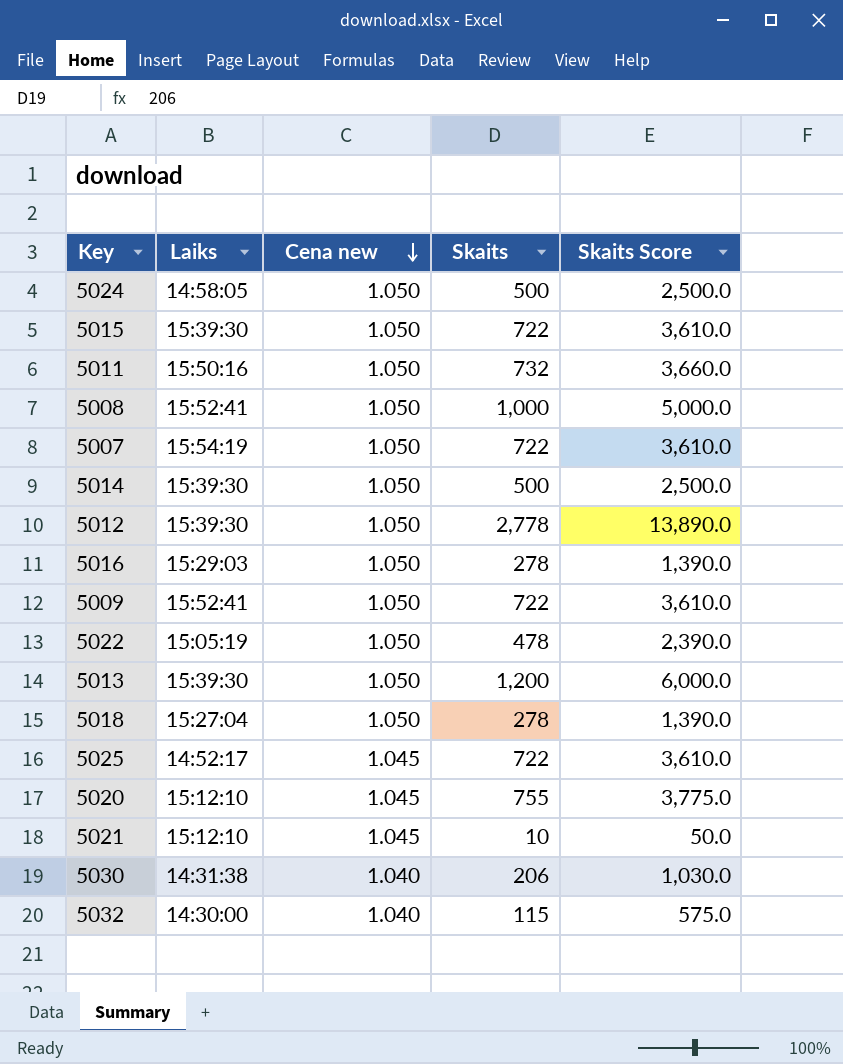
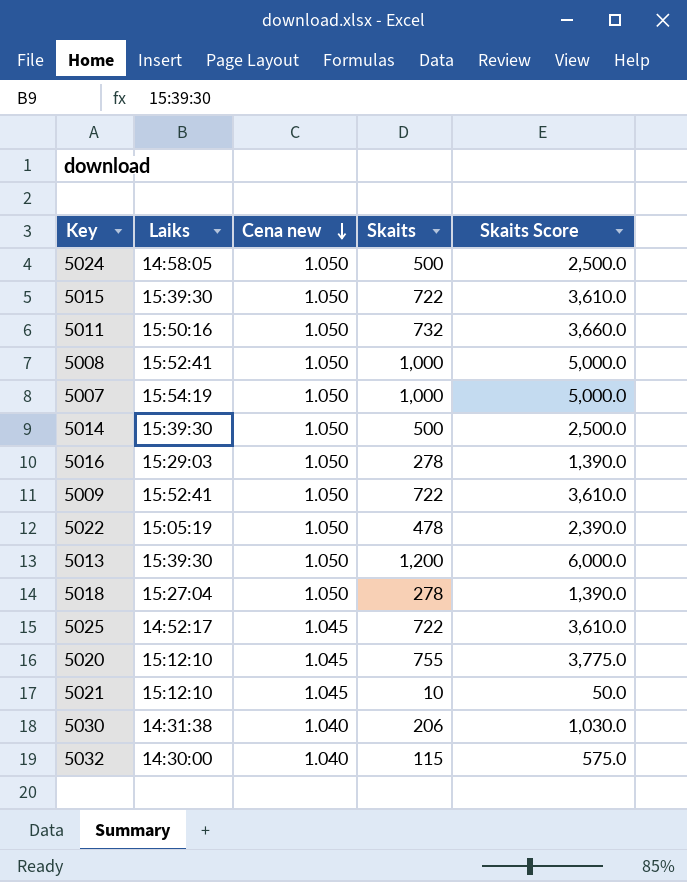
row 5012: 15:39:30 | 1.050 | 2,778 | 13,890.0 -> none
5007 | Skaits: 722 -> 1,000
5007 | Skaits Score: 3,610.0 -> 5,000.0

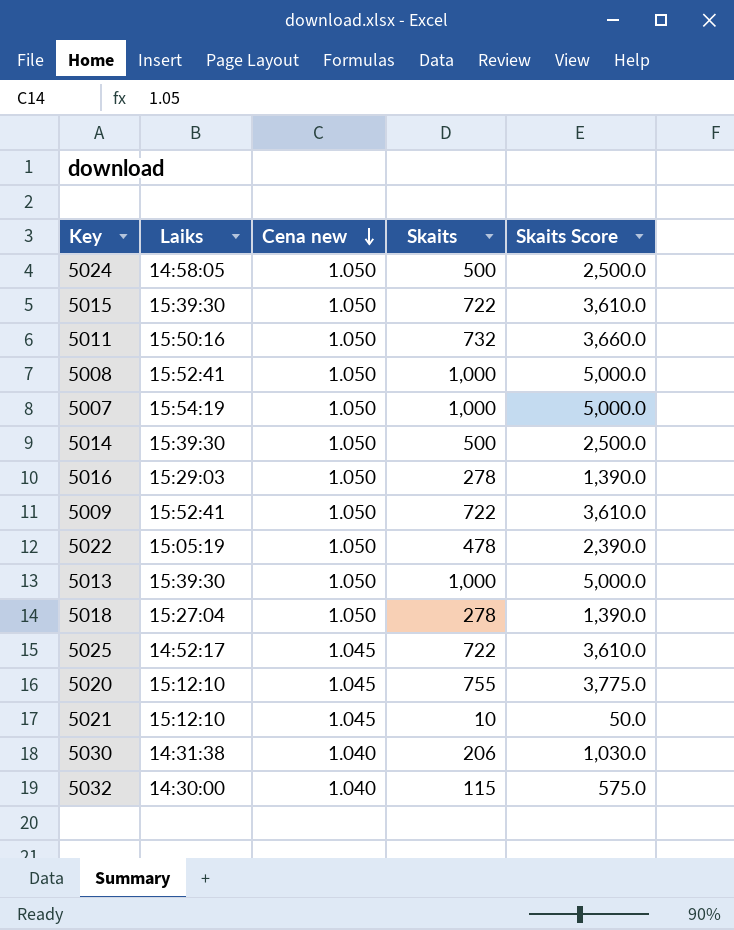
5013 | Skaits: 1,200 -> 1,000
5013 | Skaits Score: 6,000.0 -> 5,000.0

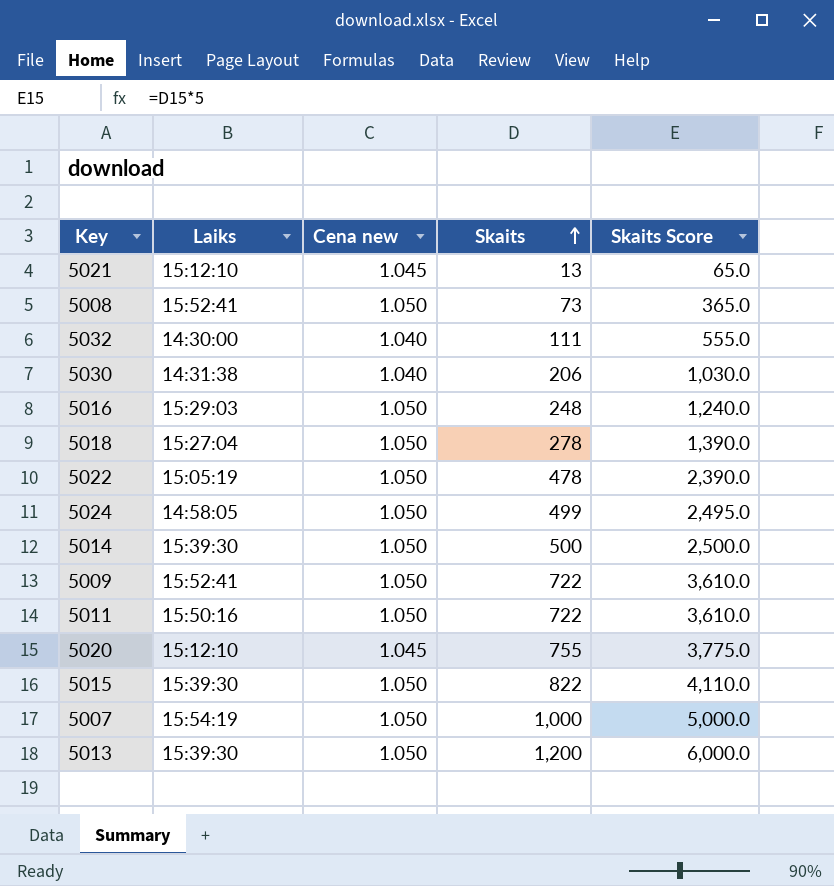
row order: Cena new descending -> Skaits ascending
row 5025: 14:52:17 | 1.045 | 722 | 3,610.0 -> none
5021 | Skaits: 10 -> 13
5021 | Skaits Score: 50.0 -> 65.0
5008 | Skaits: 1,000 -> 73
5008 | Skaits Score: 5,000.0 -> 365.0
5032 | Skaits: 115 -> 111
5032 | Skaits Score: 575.0 -> 555.0
5016 | Skaits: 278 -> 248
5016 | Skaits Score: 1,390.0 -> 1,240.0
5024 | Skaits: 500 -> 499
5024 | Skaits Score: 2,500.0 -> 2,495.0
5011 | Skaits: 732 -> 722
5011 | Skaits Score: 3,660.0 -> 3,610.0
5015 | Skaits: 722 -> 822
5015 | Skaits Score: 3,610.0 -> 4,110.0
5013 | Skaits: 1,000 -> 1,200
5013 | Skaits Score: 5,000.0 -> 6,000.0

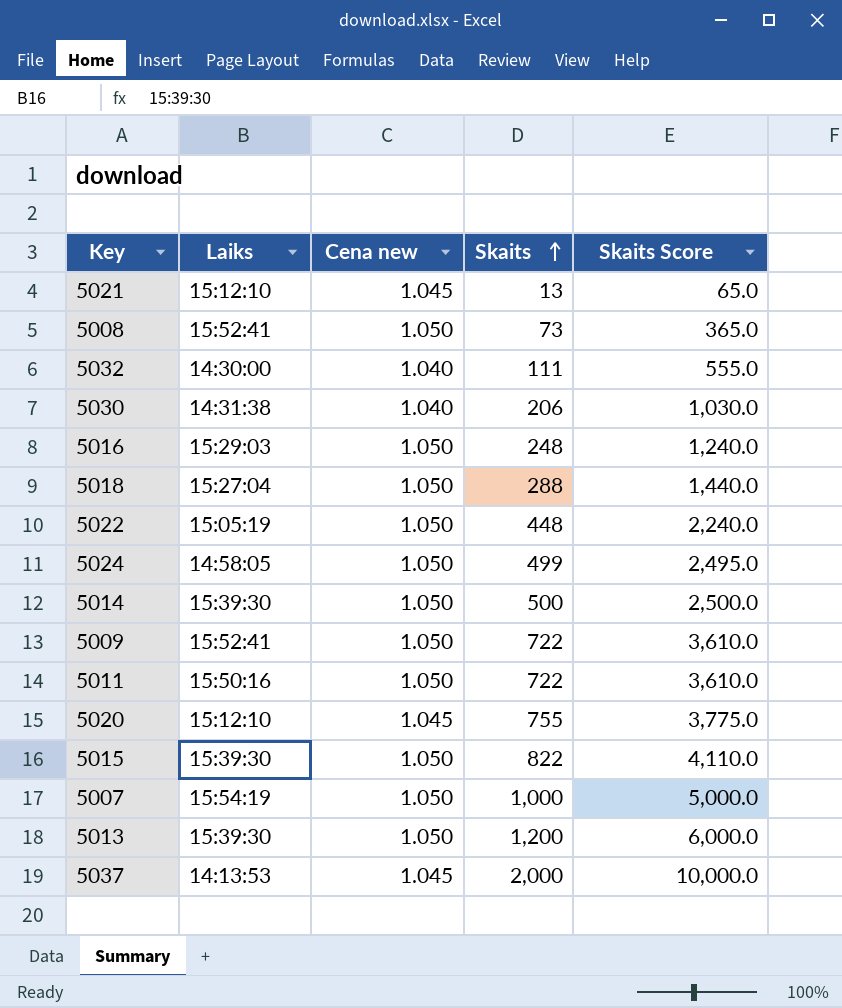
5018 | Skaits: 278 -> 288
5018 | Skaits Score: 1,390.0 -> 1,440.0
5022 | Skaits: 478 -> 448
5022 | Skaits Score: 2,390.0 -> 2,240.0
row 5037: none -> 14:13:53 | 1.045 | 2,000 | 10,000.0

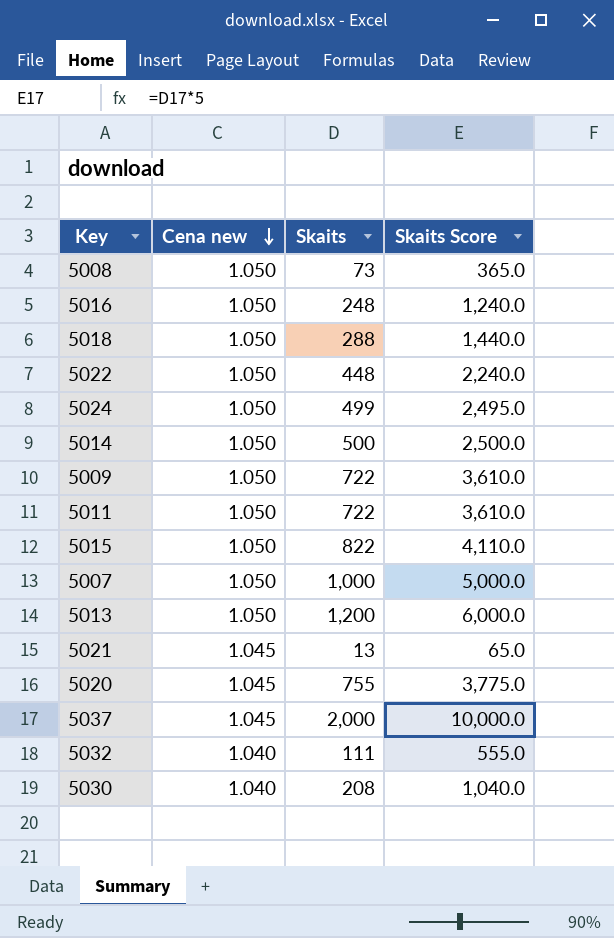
row order: Skaits ascending -> Cena new descending
column Laiks | position: 2 -> none
5030 | Skaits: 206 -> 208
5030 | Skaits Score: 1,030.0 -> 1,040.0

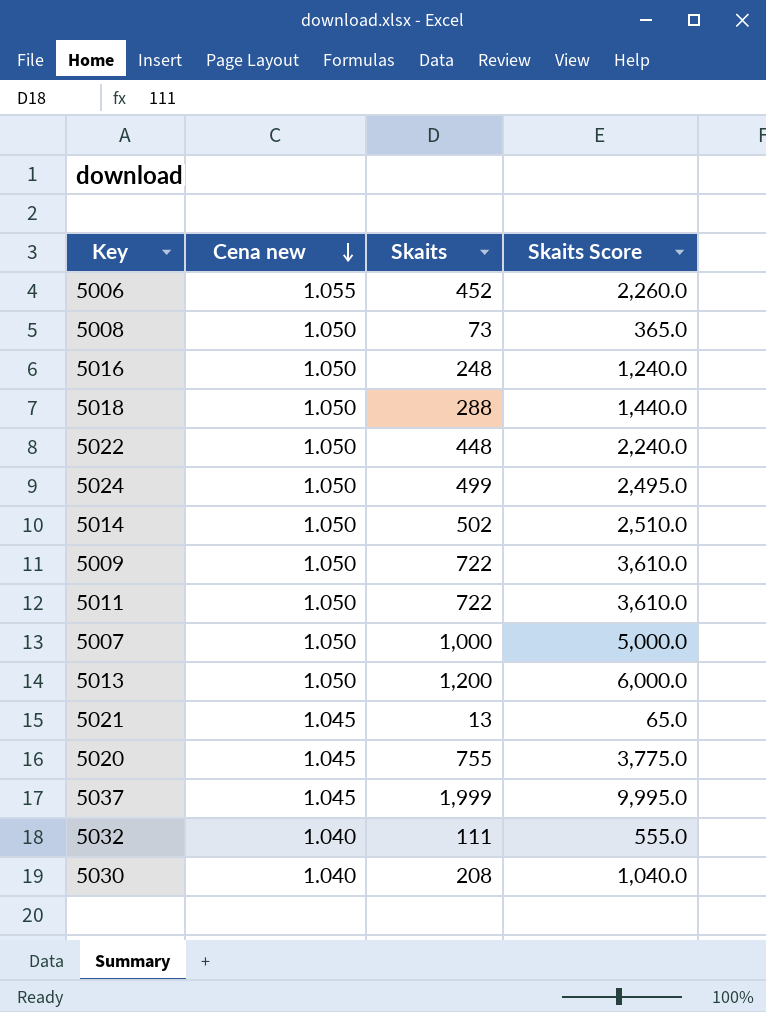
row 5015: 1.050 | 822 | 4,110.0 -> none
row 5006: none -> 1.055 | 452 | 2,260.0
5014 | Skaits: 500 -> 502
5014 | Skaits Score: 2,500.0 -> 2,510.0
5037 | Skaits: 2,000 -> 1,999
5037 | Skaits Score: 10,000.0 -> 9,995.0

